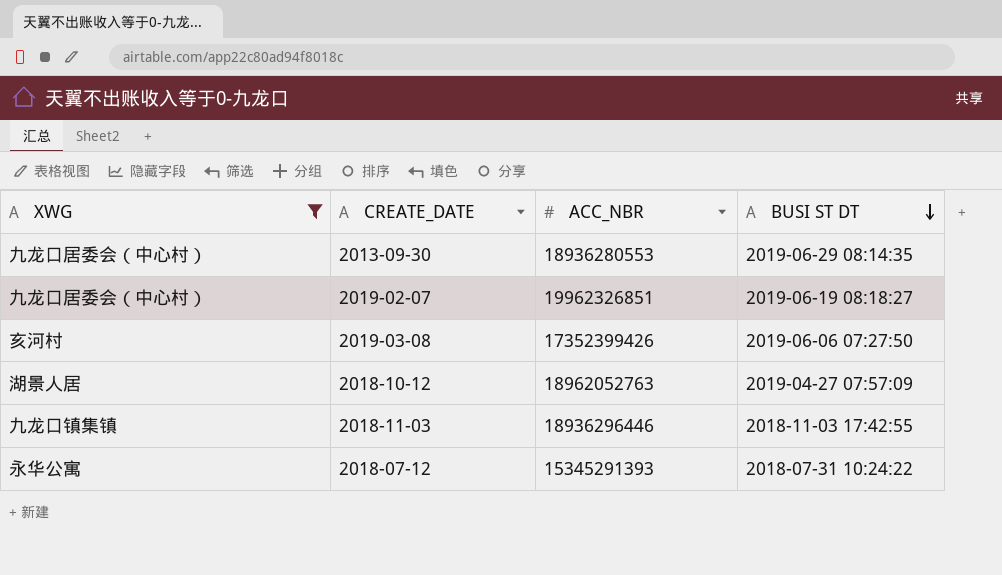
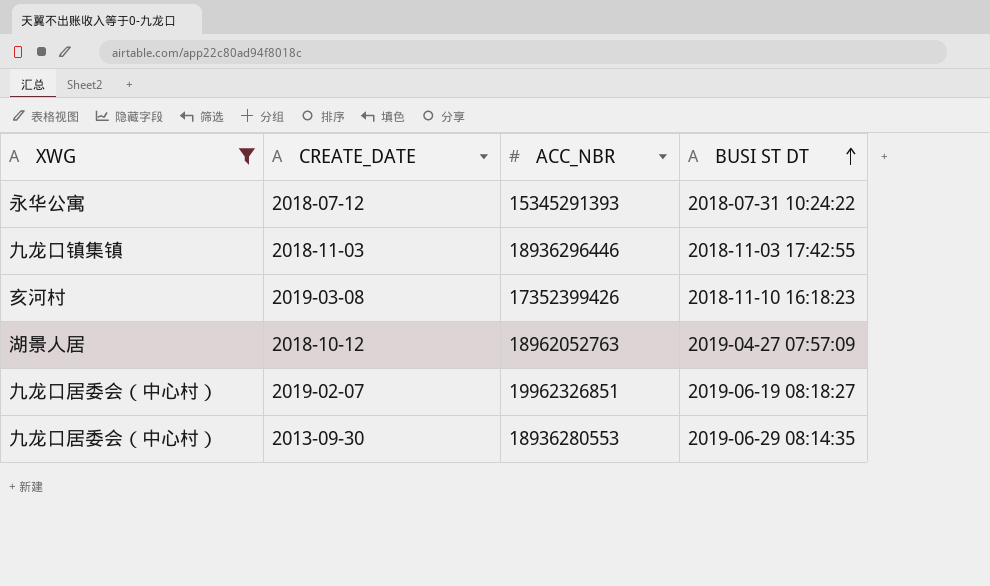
row order: BUSI ST DT descending -> BUSI ST DT ascending
2019-03-08 | BUSI ST DT: 2019-06-06 07:27:50 -> 2018-11-10 16:18:23

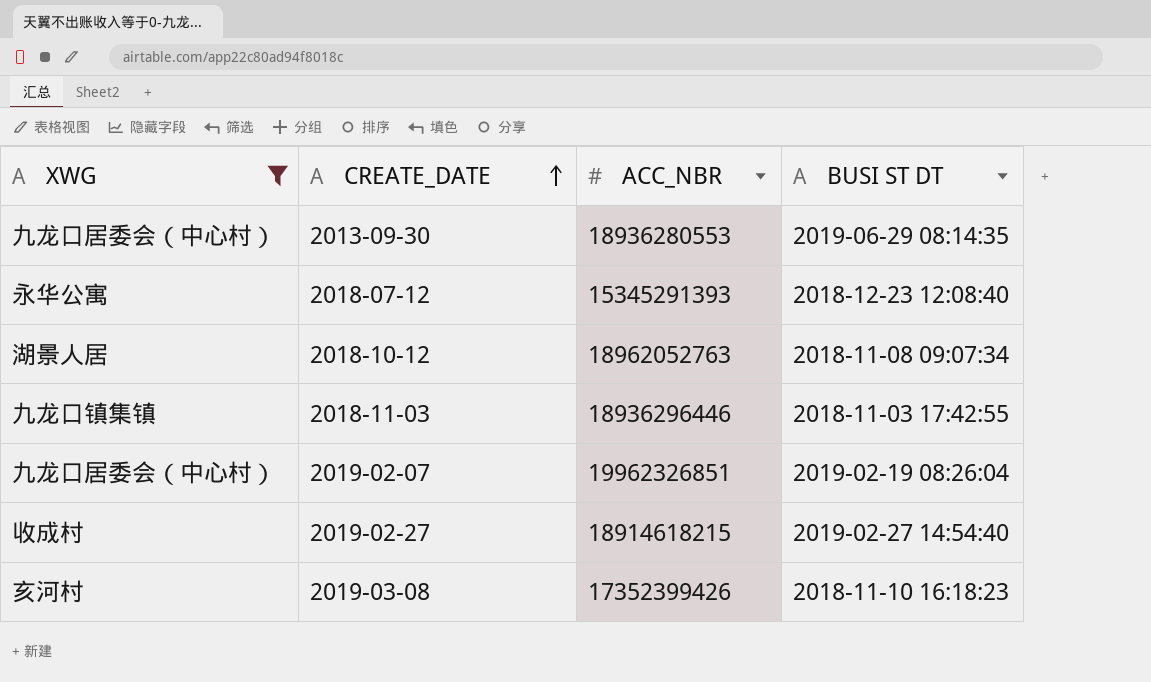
row order: BUSI ST DT ascending -> CREATE_DATE ascending
2018-07-12 | BUSI ST DT: 2018-07-31 10:24:22 -> 2018-12-23 12:08:40
2018-10-12 | BUSI ST DT: 2019-04-27 07:57:09 -> 2018-11-08 09:07:34
2019-02-07 | BUSI ST DT: 2019-06-19 08:18:27 -> 2019-02-19 08:26:04
row 2019-02-27: none -> 收成村 | 18914618215 | 2019-02-27 14:54:40

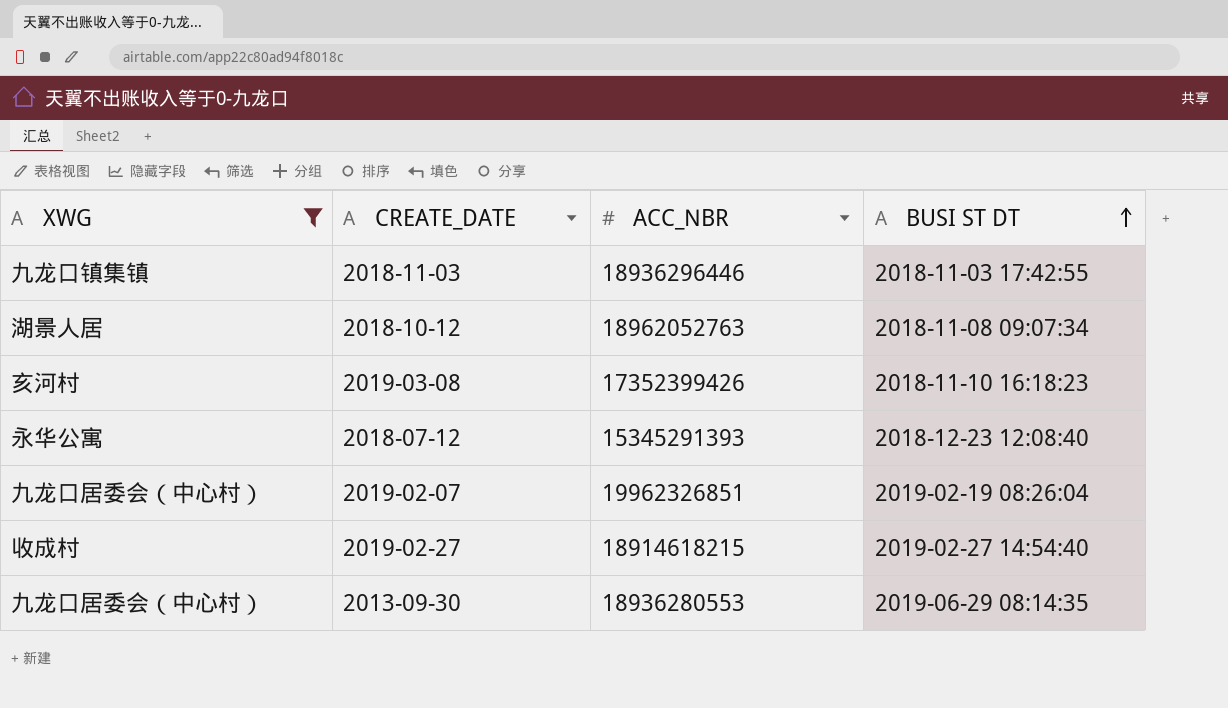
row order: CREATE_DATE ascending -> BUSI ST DT ascending

